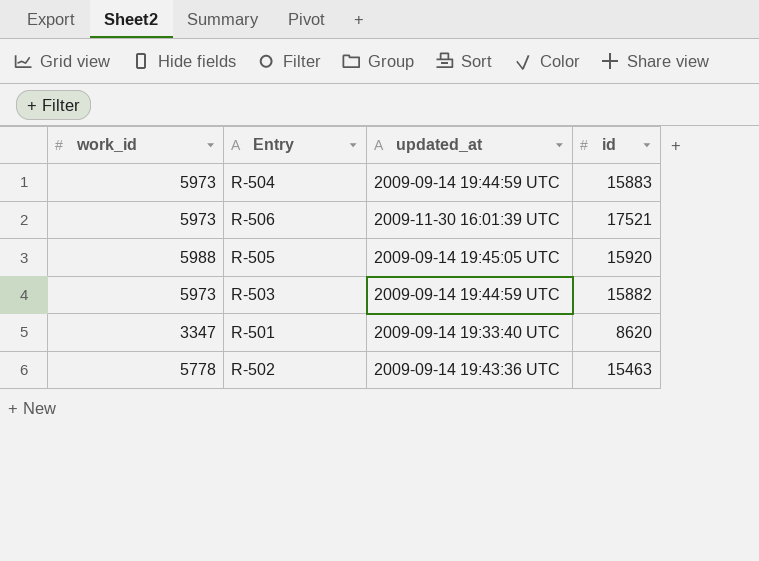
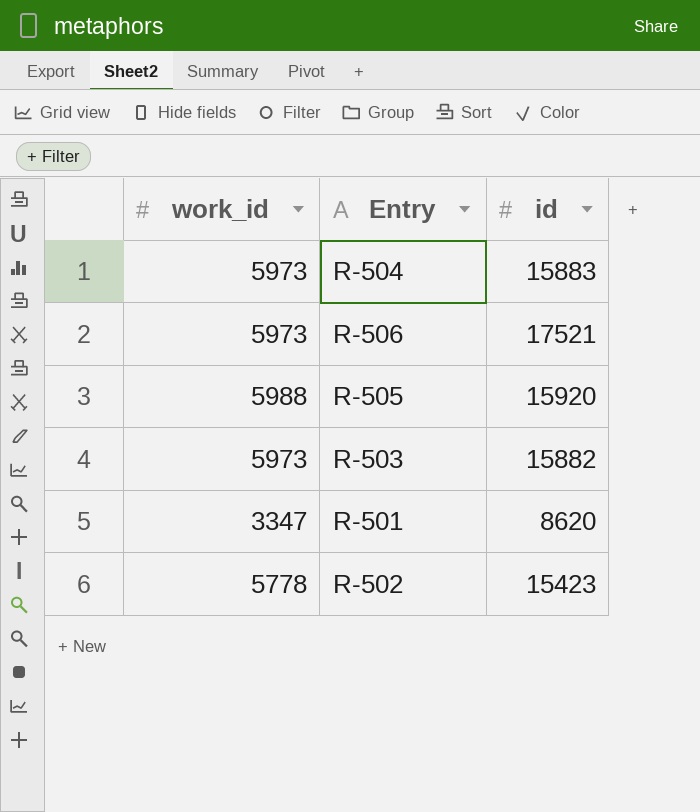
column updated_at | position: 3 -> none
R-502 | id: 15463 -> 15423

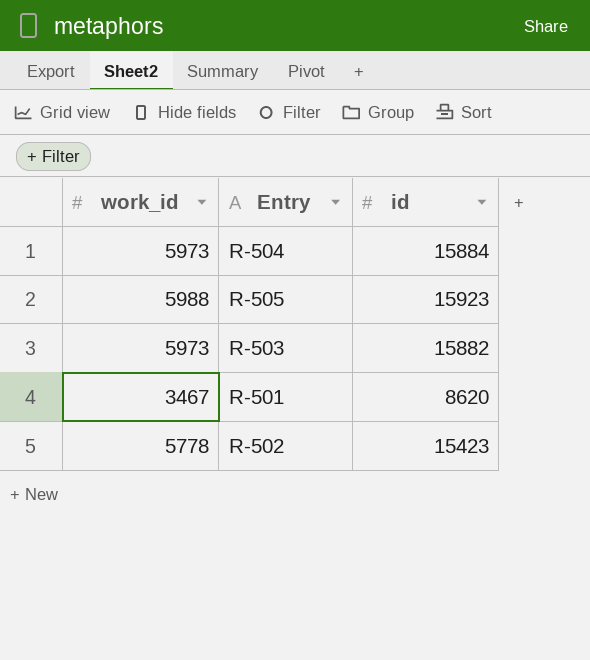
row R-506: 5973 | 17521 -> none
R-504 | id: 15883 -> 15884
R-505 | id: 15920 -> 15923
R-501 | work_id: 3347 -> 3467

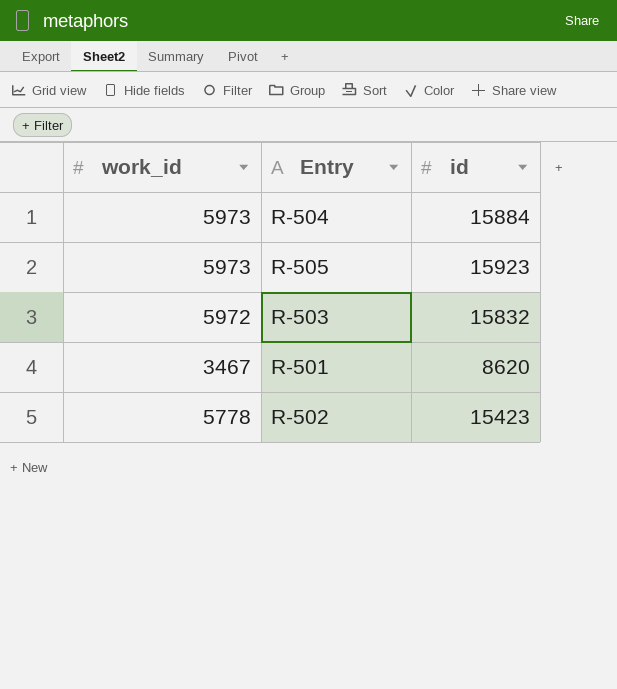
R-505 | work_id: 5988 -> 5973
R-503 | work_id: 5973 -> 5972
R-503 | id: 15882 -> 15832

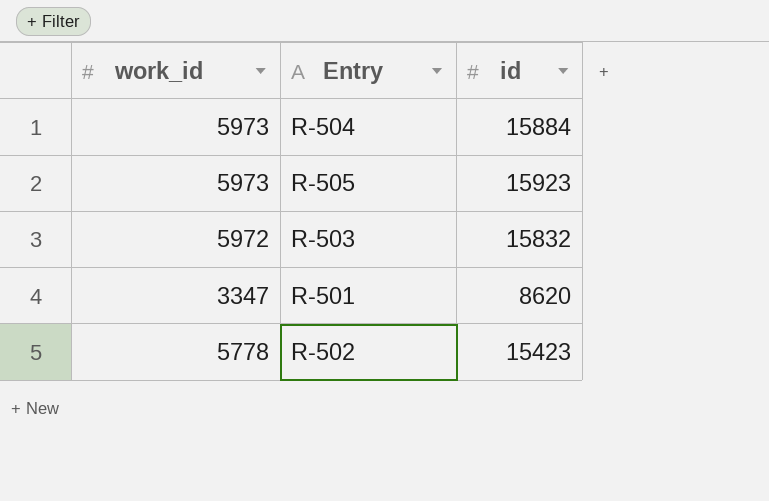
R-501 | work_id: 3467 -> 3347

